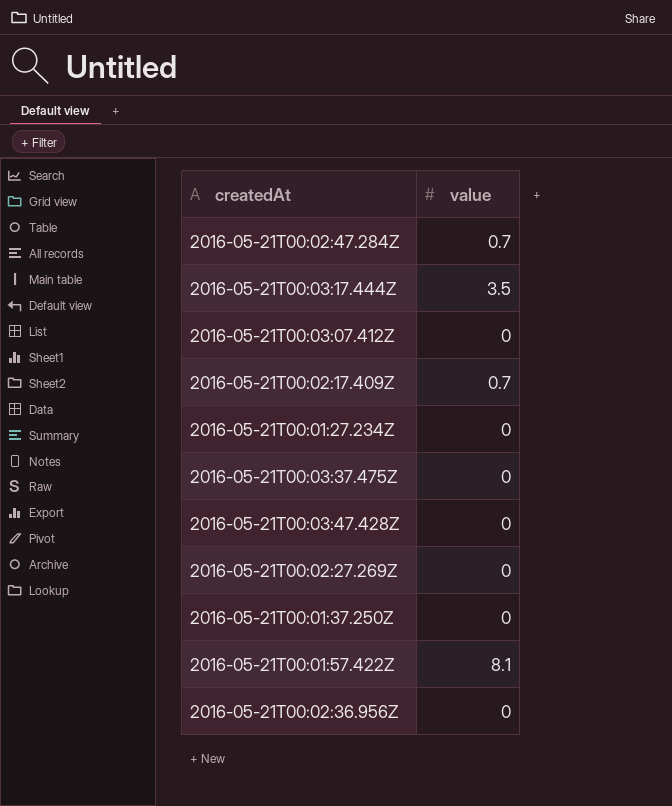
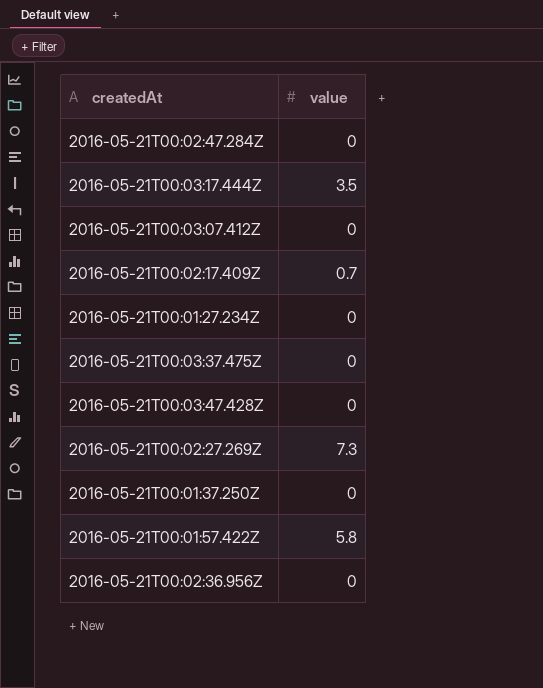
2016-05-21T00:02:47.284Z | value: 0.7 -> 0
2016-05-21T00:02:27.269Z | value: 0 -> 7.3
2016-05-21T00:01:57.422Z | value: 8.1 -> 5.8

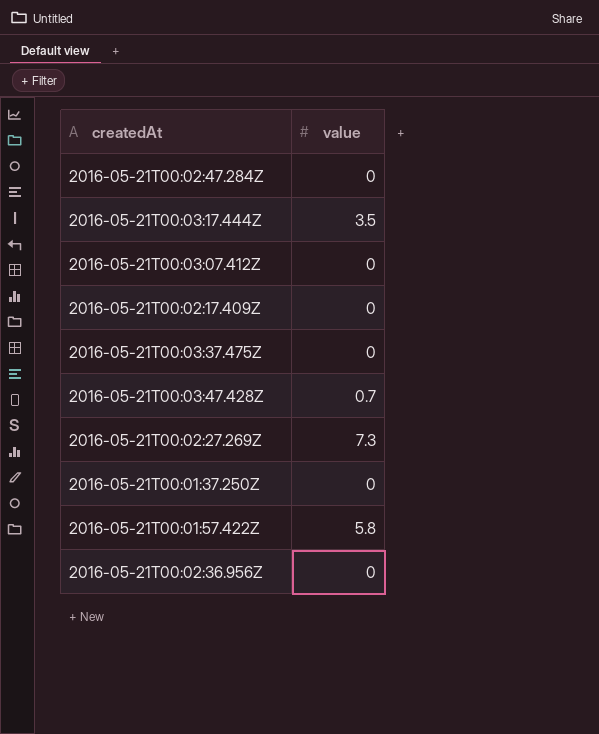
row 2016-05-21T00:01:27.234Z: 0 -> none
2016-05-21T00:02:17.409Z | value: 0.7 -> 0
2016-05-21T00:03:47.428Z | value: 0 -> 0.7

